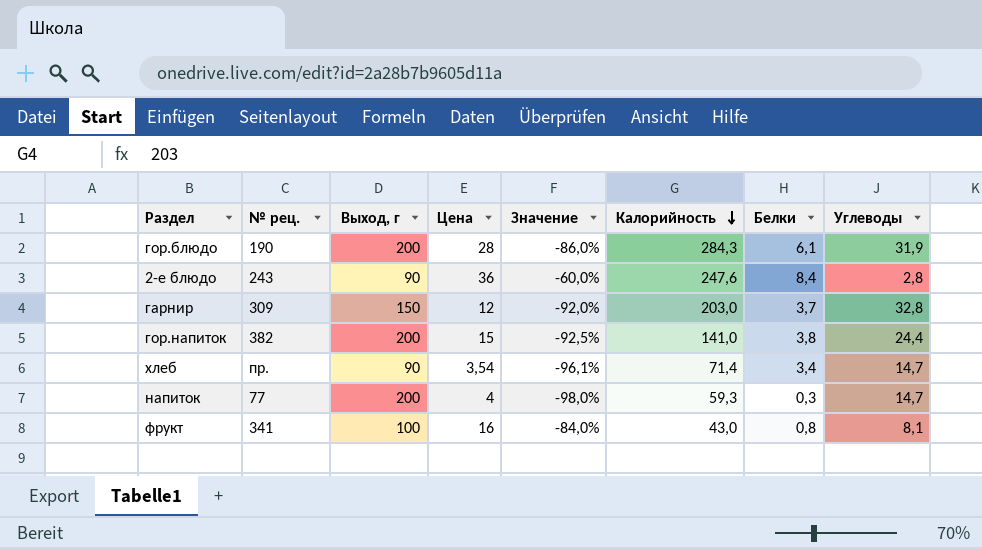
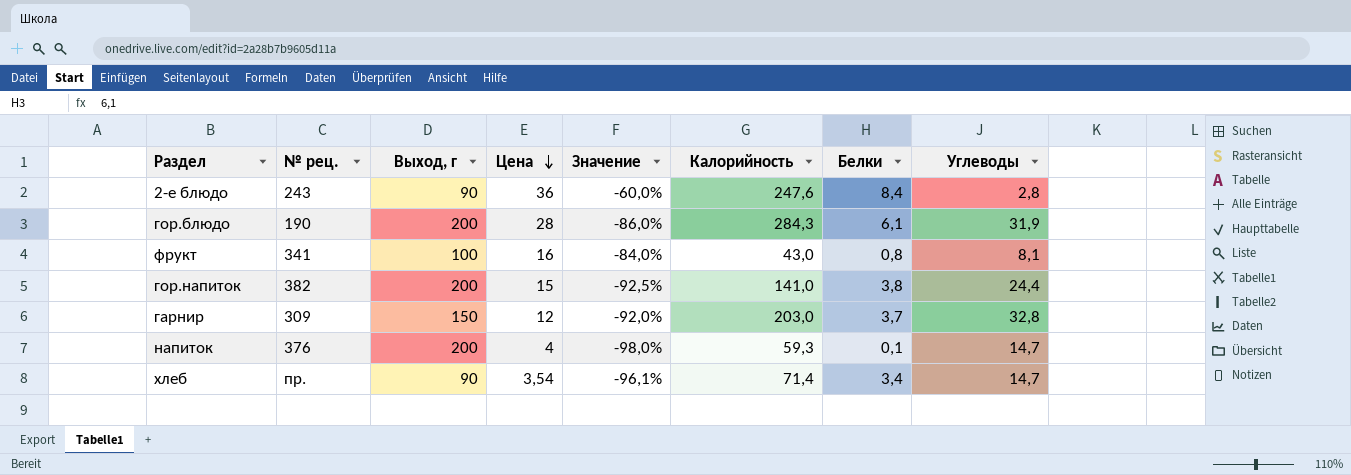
row order: Калорийность descending -> Цена descending
напиток | № рец.: 77 -> 376
напиток | Белки: 0,3 -> 0,1

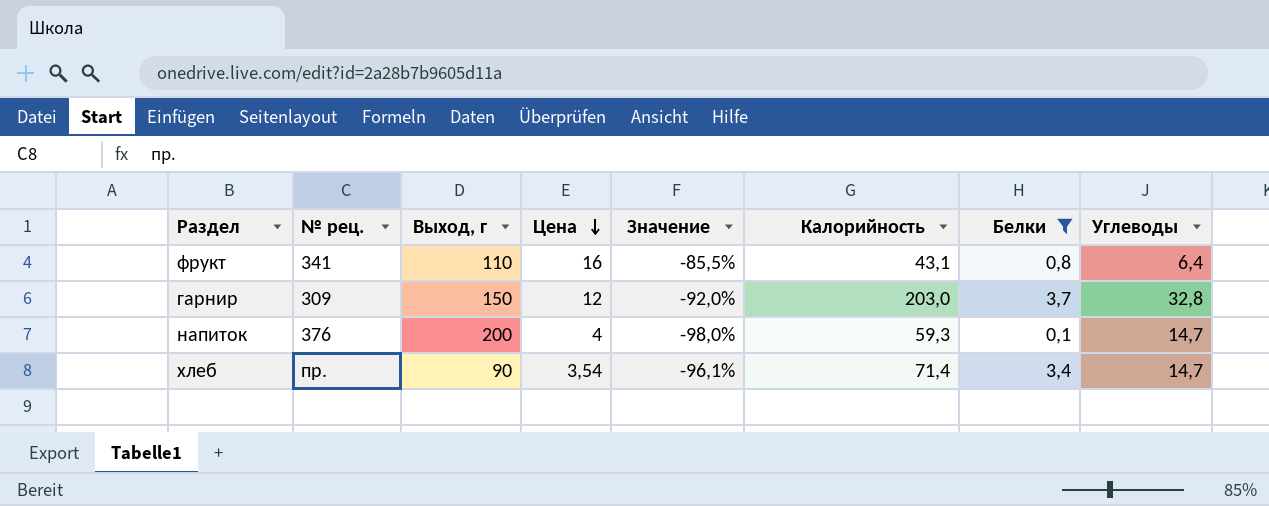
filter: none -> Белки <= 3,7
фрукт | Выход, г: 100 -> 110
фрукт | Значение: -84,0% -> -85,5%
фрукт | Калорийность: 43,0 -> 43,1
фрукт | Углеводы: 8,1 -> 6,4

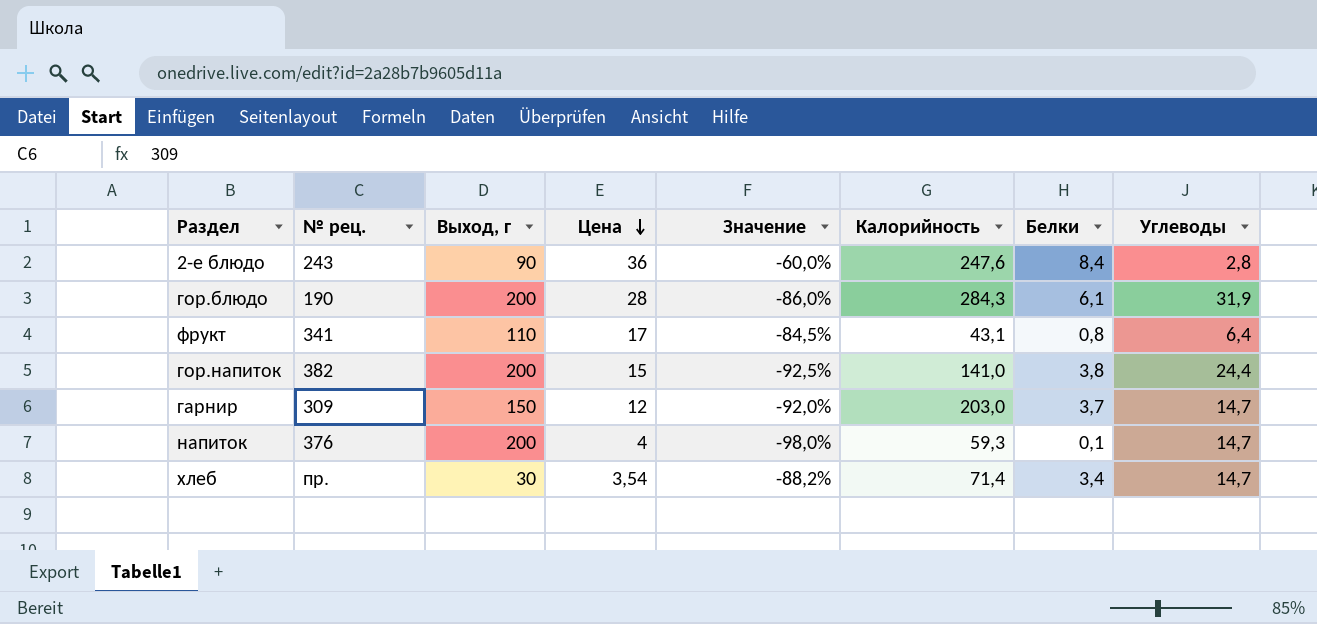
filter: Белки <= 3,7 -> none
фрукт | Цена: 16 -> 17
фрукт | Значение: -85,5% -> -84,5%
гарнир | Углеводы: 32,8 -> 14,7
хлеб | Выход, г: 90 -> 30
хлеб | Значение: -96,1% -> -88,2%

